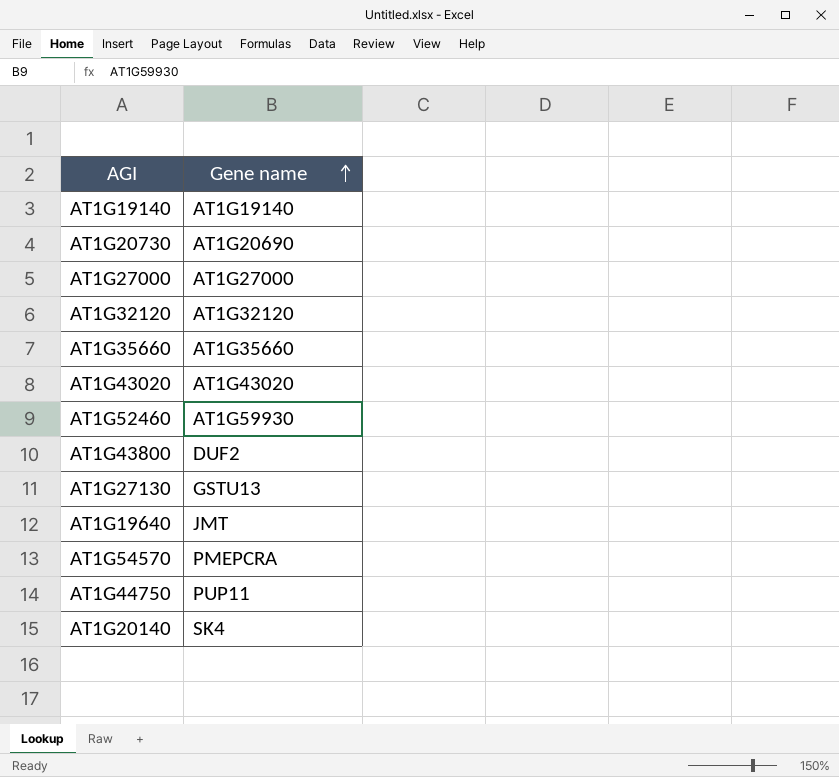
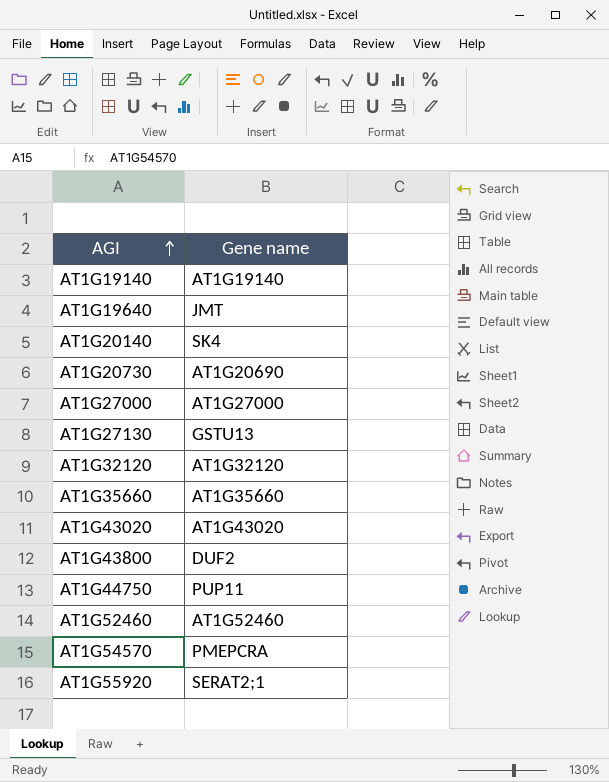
row order: Gene name ascending -> AGI ascending
AT1G52460 | Gene name: AT1G59930 -> AT1G52460
row AT1G55920: none -> SERAT2;1

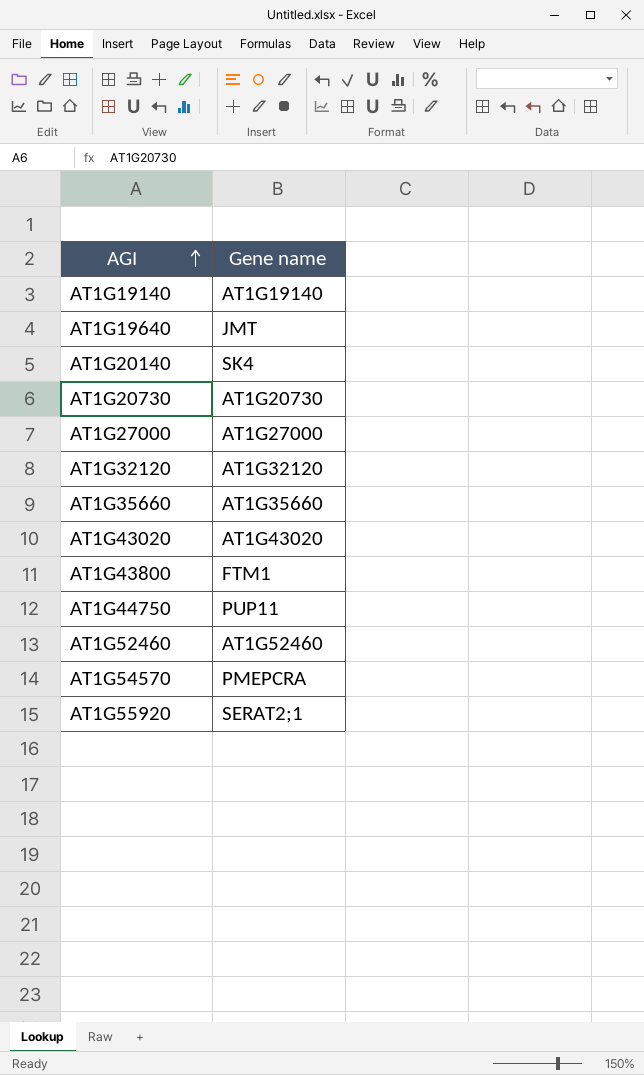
row AT1G27130: GSTU13 -> none
AT1G20730 | Gene name: AT1G20690 -> AT1G20730
AT1G43800 | Gene name: DUF2 -> FTM1

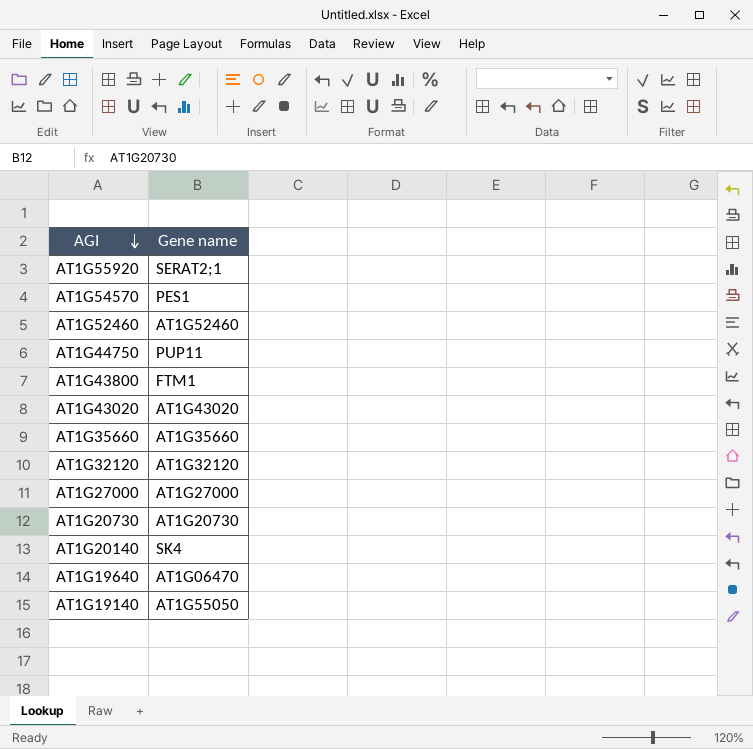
row order: AGI ascending -> AGI descending
AT1G54570 | Gene name: PMEPCRA -> PES1
AT1G19640 | Gene name: JMT -> AT1G06470
AT1G19140 | Gene name: AT1G19140 -> AT1G55050

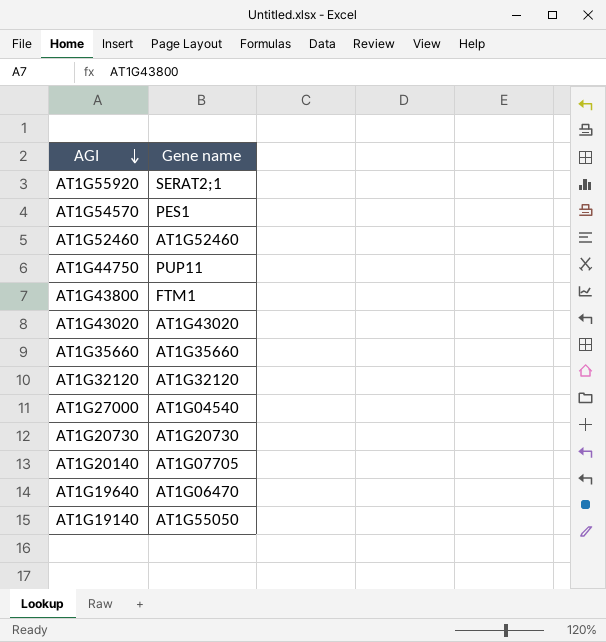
AT1G27000 | Gene name: AT1G27000 -> AT1G04540
AT1G20140 | Gene name: SK4 -> AT1G07705

